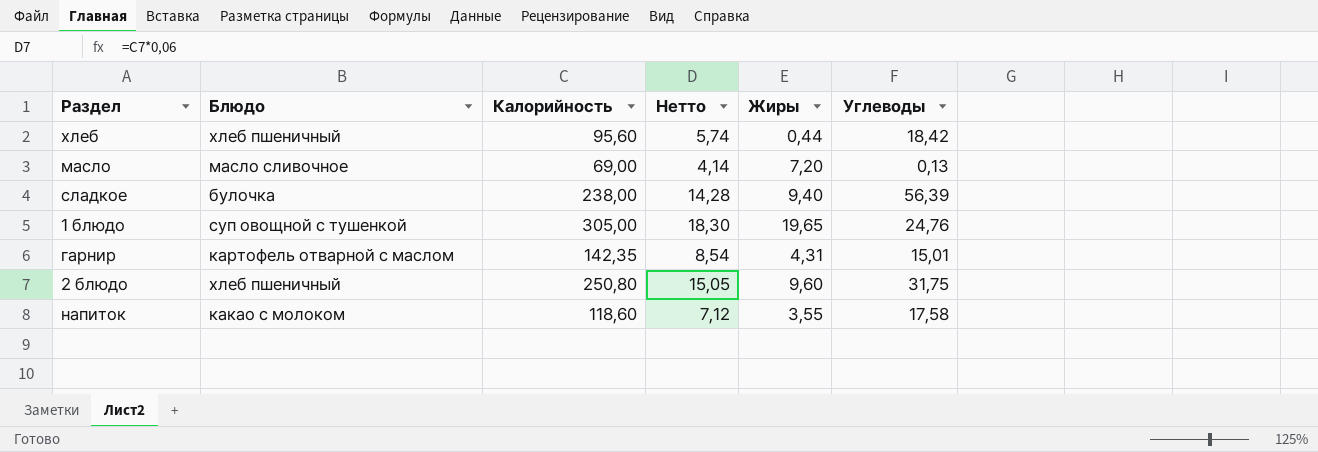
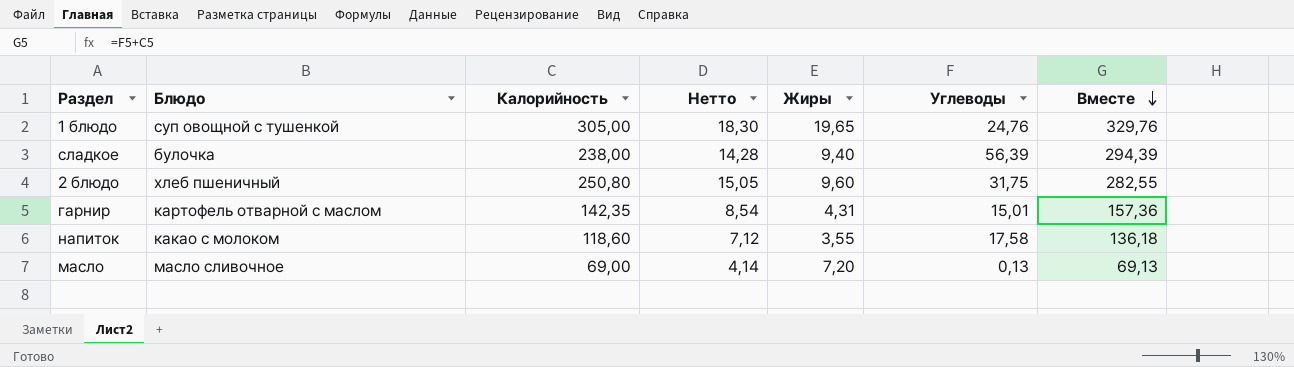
row order: none -> Вместе descending
column Вместе | formula: none -> [Калорийность] + [Углеводы]
row хлеб: хлеб пшеничный | 95,60 | 5,74 | 0,44 | 18,42 -> none

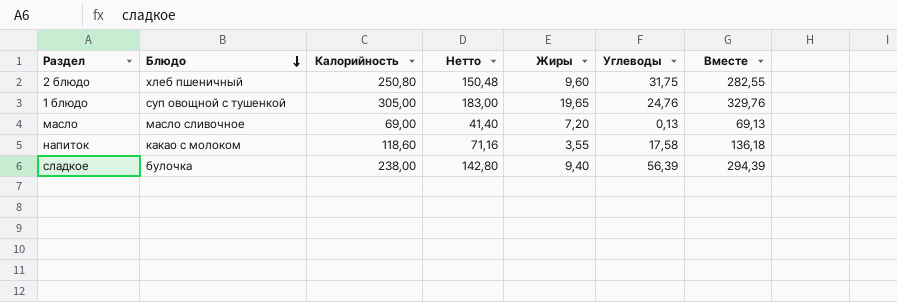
row order: Вместе descending -> Блюдо descending
column Нетто | formula: [Калорийность] * 0,06 -> [Калорийность] * 0,6
row гарнир: картофель отварной с маслом | 142,35 | 8,54 | 4,31 | 15,01 | 157,36 -> none

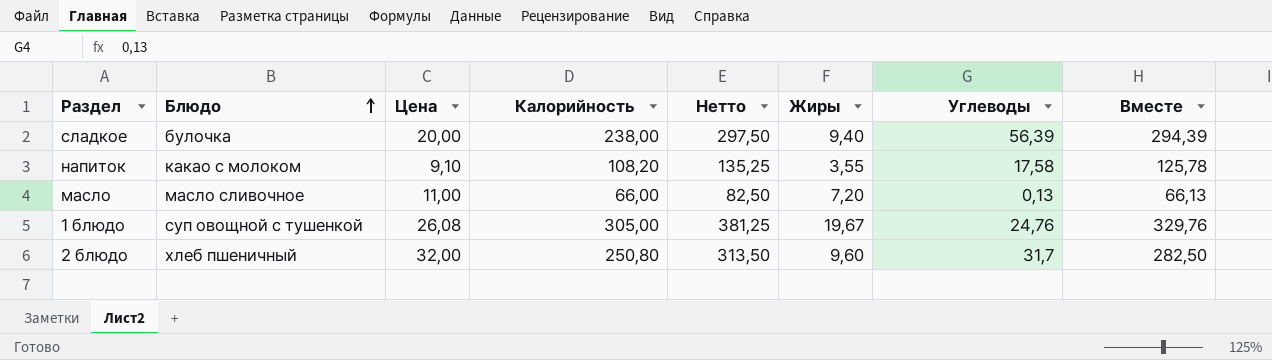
row order: Блюдо descending -> Блюдо ascending
column Цена | position: none -> 3
column Нетто | formula: [Калорийность] * 0,6 -> [Калорийность] * 1,25
напиток | Калорийность: 118,60 -> 108,20
напиток | Вместе: 136,18 -> 125,78
масло | Калорийность: 69,00 -> 66,00
масло | Вместе: 69,13 -> 66,13
1 блюдо | Жиры: 19,65 -> 19,67
2 блюдо | Углеводы: 31,75 -> 31,7
2 блюдо | Вместе: 282,55 -> 282,50

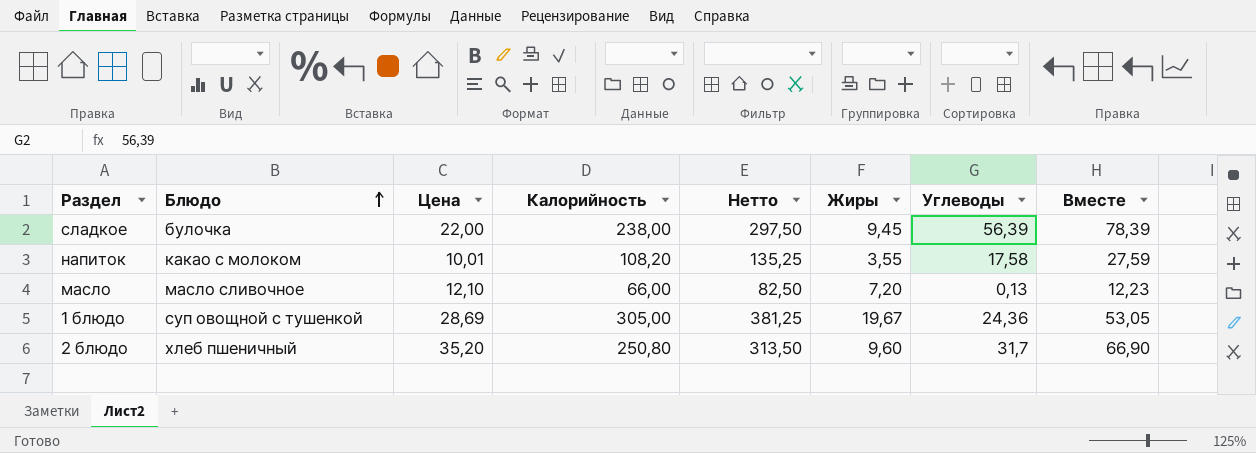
column Вместе | formula: [Калорийность] + [Углеводы] -> [Цена] + [Углеводы]
сладкое | Цена: 20,00 -> 22,00
сладкое | Жиры: 9,40 -> 9,45
напиток | Цена: 9,10 -> 10,01
масло | Цена: 11,00 -> 12,10
1 блюдо | Цена: 26,08 -> 28,69
1 блюдо | Углеводы: 24,76 -> 24,36
2 блюдо | Цена: 32,00 -> 35,20

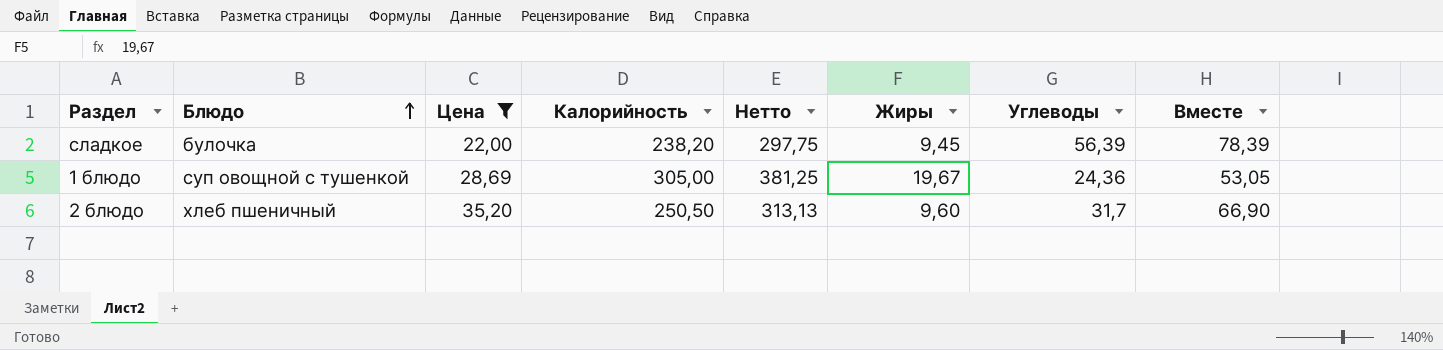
filter: none -> Цена >= 22,00
сладкое | Калорийность: 238,00 -> 238,20
сладкое | Нетто: 297,50 -> 297,75
2 блюдо | Калорийность: 250,80 -> 250,50
2 блюдо | Нетто: 313,50 -> 313,13

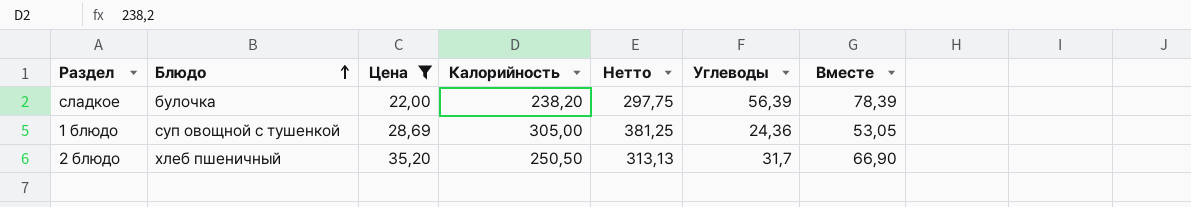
column Жиры | position: 6 -> none

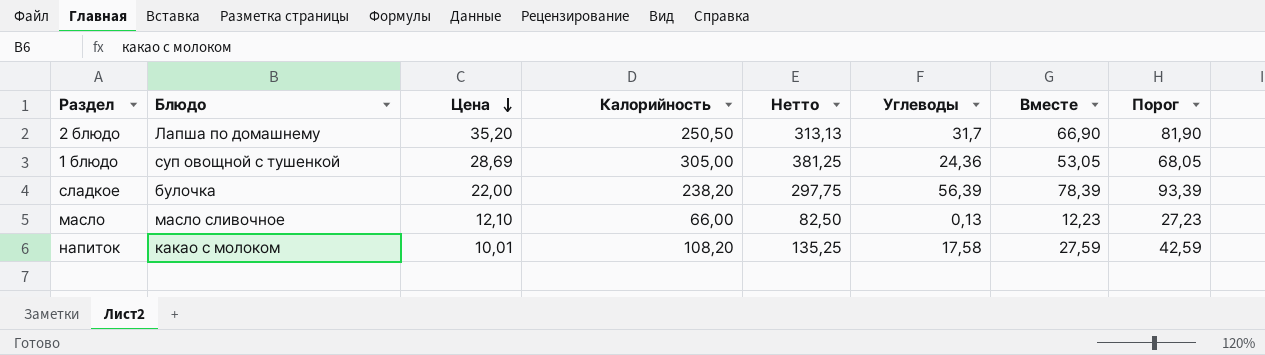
filter: Цена >= 22,00 -> none
row order: Блюдо ascending -> Цена descending
column Порог | formula: none -> [Вместе] + 15
2 блюдо | Блюдо: хлеб пшеничный -> Лапша по домашнему

